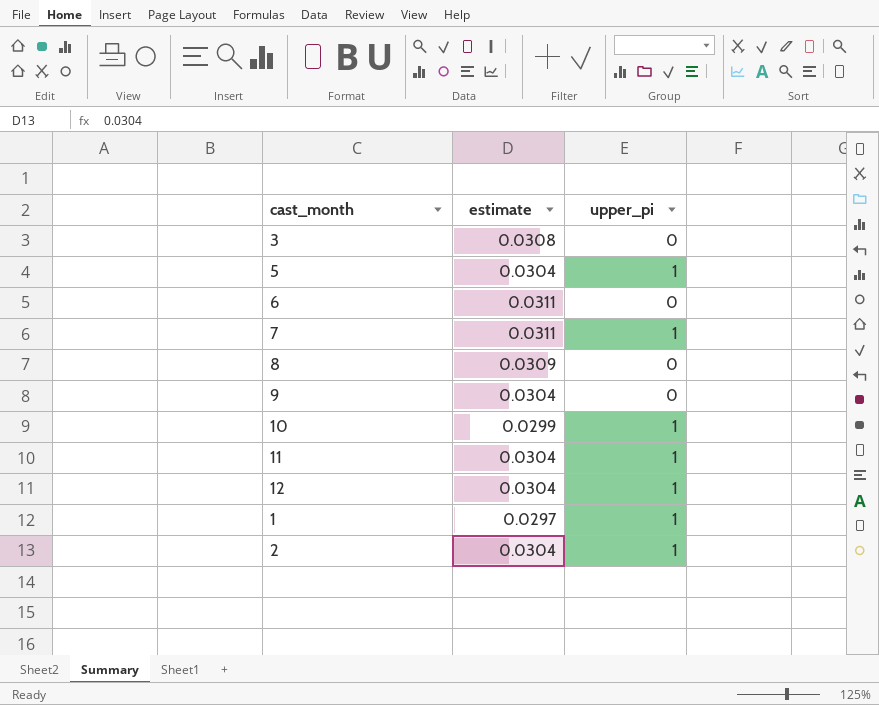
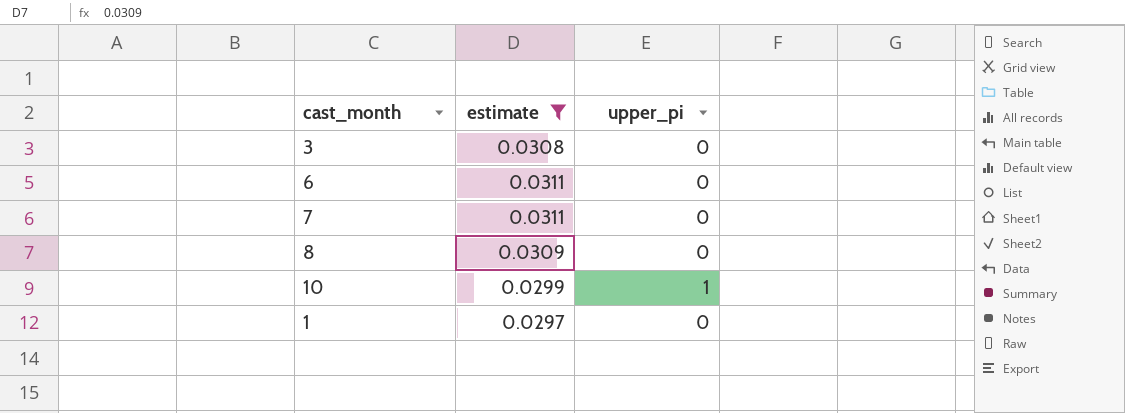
filter: none -> estimate != 0.0304
7 | upper_pi: 1 -> 0
1 | upper_pi: 1 -> 0

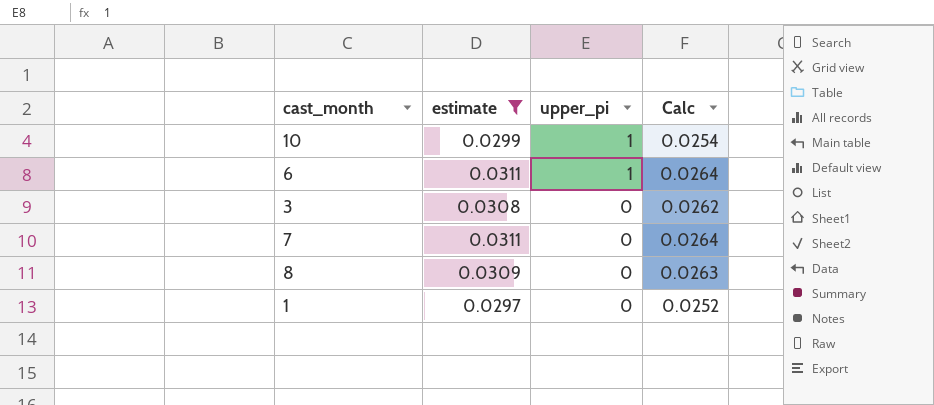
row order: none -> upper_pi descending
column Calc | formula: none -> [estimate] * 0.85
6 | upper_pi: 0 -> 1

